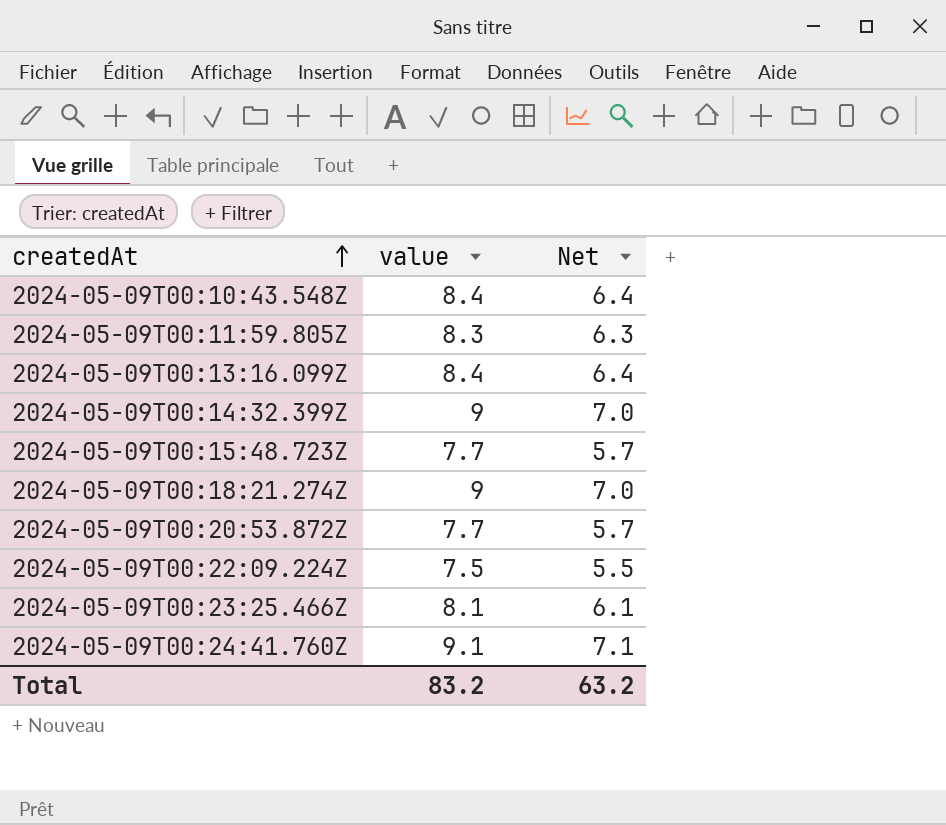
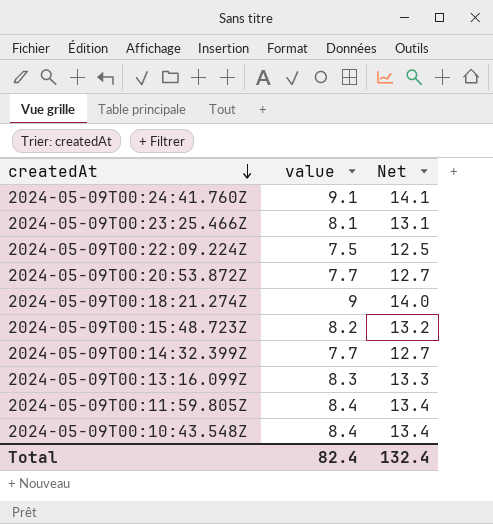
row order: createdAt ascending -> createdAt descending
column Net | formula: [value] - 2 -> [value] + 5
2024-05-09T00:15:48.723Z | value: 7.7 -> 8.2
2024-05-09T00:14:32.399Z | value: 9 -> 7.7
2024-05-09T00:13:16.099Z | value: 8.4 -> 8.3
2024-05-09T00:11:59.805Z | value: 8.3 -> 8.4
Total | value: 83.2 -> 82.4
Total | Net: 63.2 -> 132.4

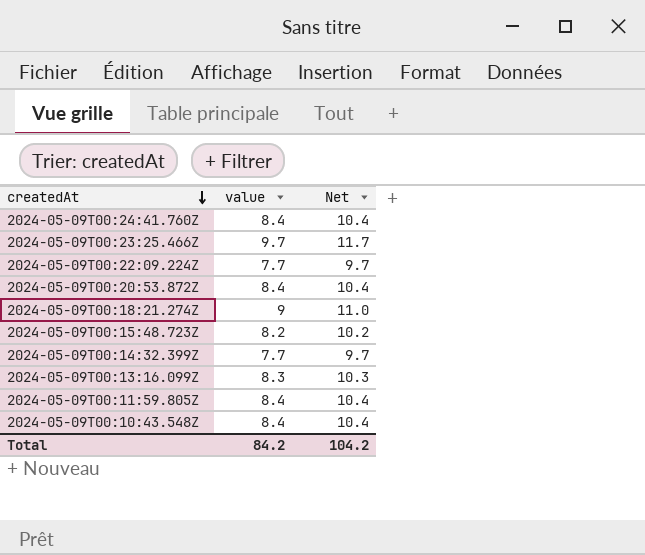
column Net | formula: [value] + 5 -> [value] + 2
2024-05-09T00:24:41.760Z | value: 9.1 -> 8.4
2024-05-09T00:23:25.466Z | value: 8.1 -> 9.7
2024-05-09T00:22:09.224Z | value: 7.5 -> 7.7
2024-05-09T00:20:53.872Z | value: 7.7 -> 8.4
Total | value: 82.4 -> 84.2
Total | Net: 132.4 -> 104.2

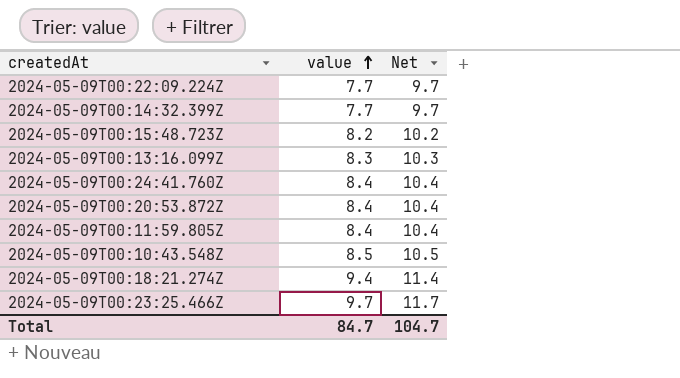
row order: createdAt descending -> value ascending
2024-05-09T00:10:43.548Z | value: 8.4 -> 8.5
2024-05-09T00:10:43.548Z | Net: 10.4 -> 10.5
2024-05-09T00:18:21.274Z | value: 9 -> 9.4
2024-05-09T00:18:21.274Z | Net: 11.0 -> 11.4
Total | value: 84.2 -> 84.7
Total | Net: 104.2 -> 104.7

